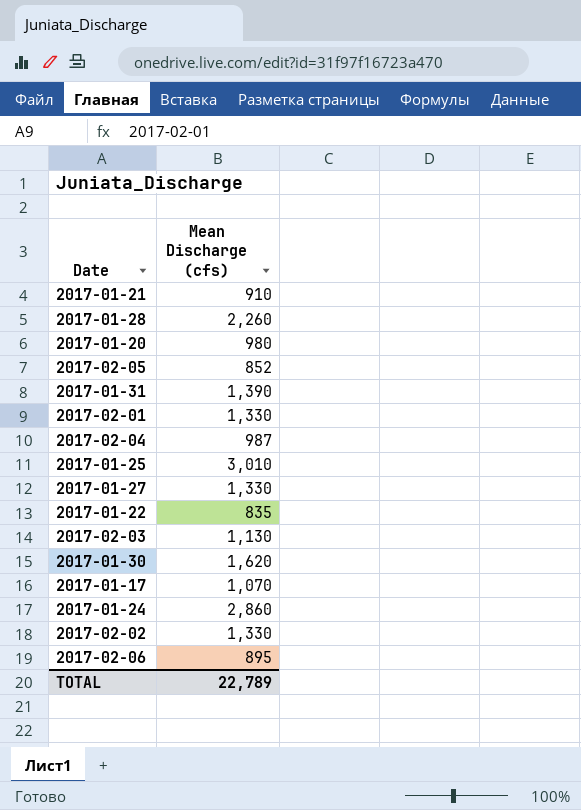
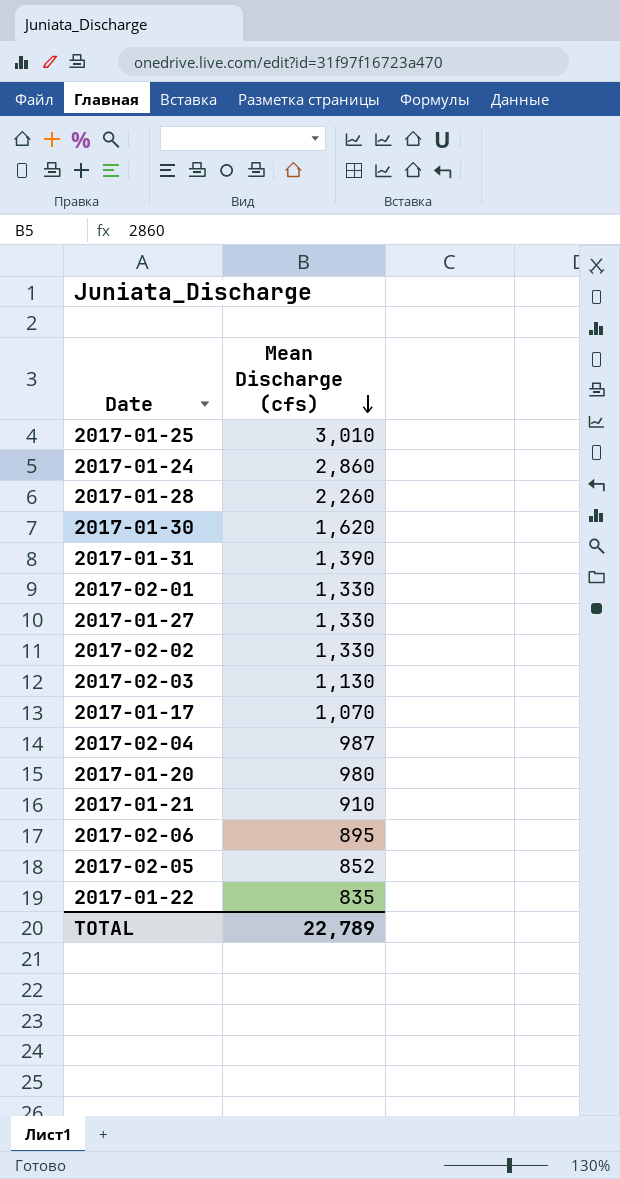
row order: none -> Mean Discharge (cfs) descending

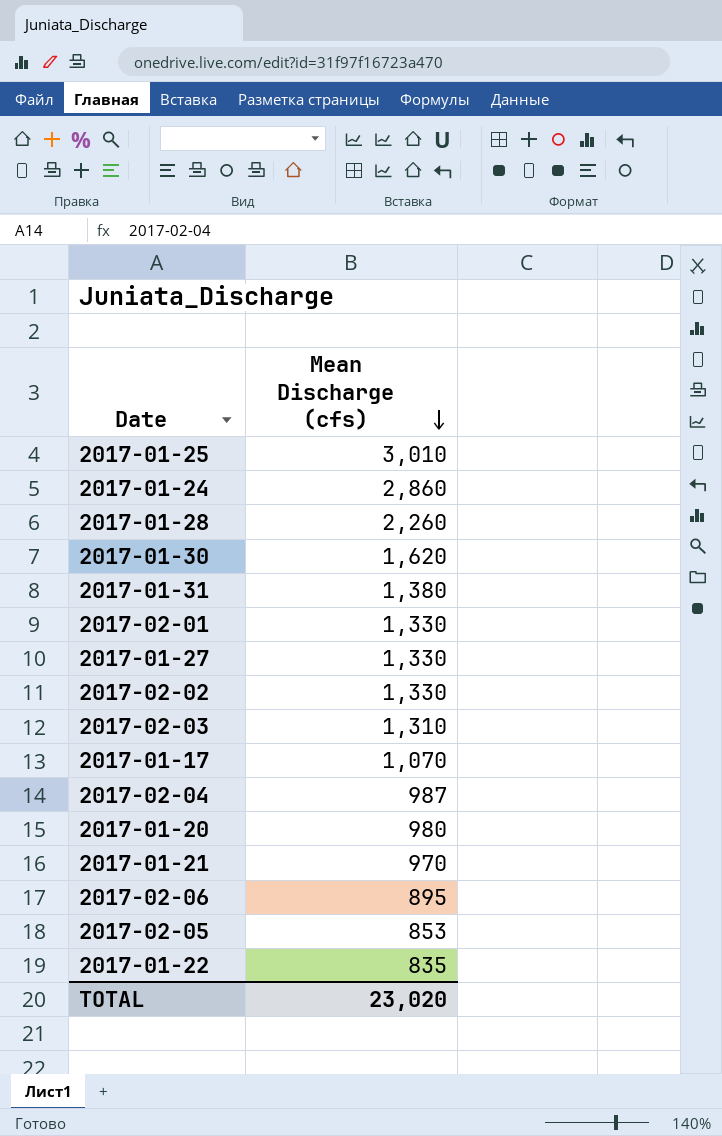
2017-01-31 | Mean Discharge (cfs): 1,390 -> 1,380
2017-02-03 | Mean Discharge (cfs): 1,130 -> 1,310
2017-01-21 | Mean Discharge (cfs): 910 -> 970
2017-02-05 | Mean Discharge (cfs): 852 -> 853
TOTAL | Mean Discharge (cfs): 22,789 -> 23,020

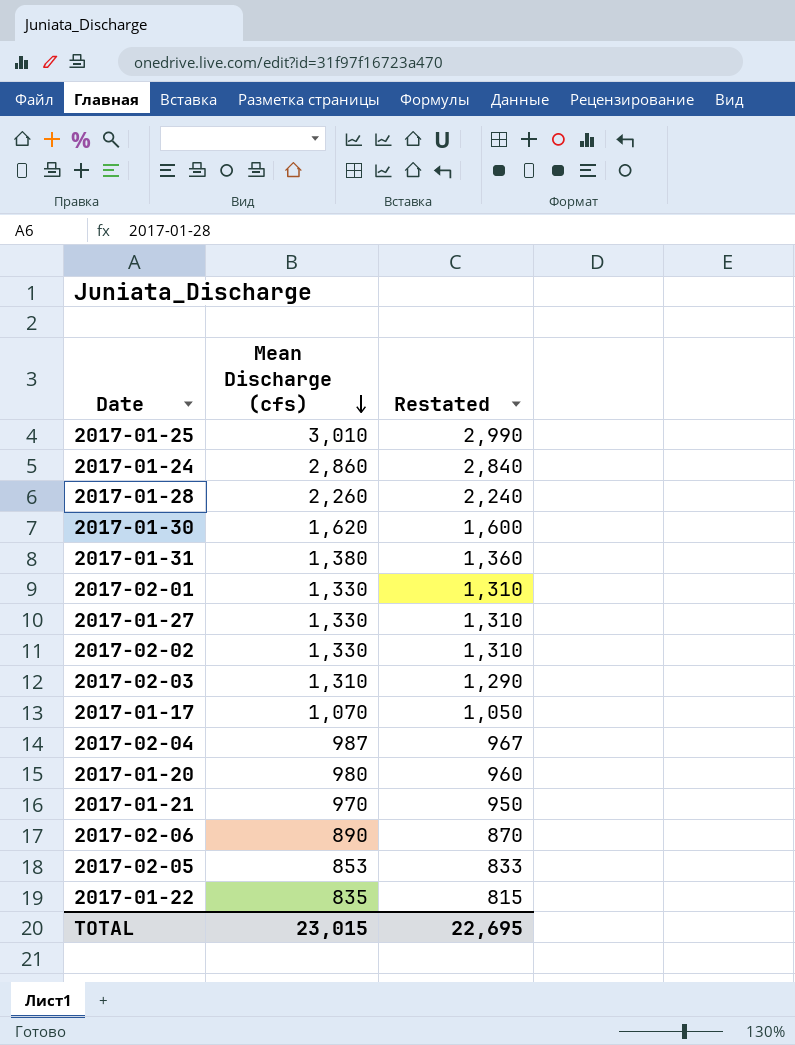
column Restated | formula: none -> [Mean Discharge (cfs)] - 20
2017-02-06 | Mean Discharge (cfs): 895 -> 890
TOTAL | Mean Discharge (cfs): 23,020 -> 23,015

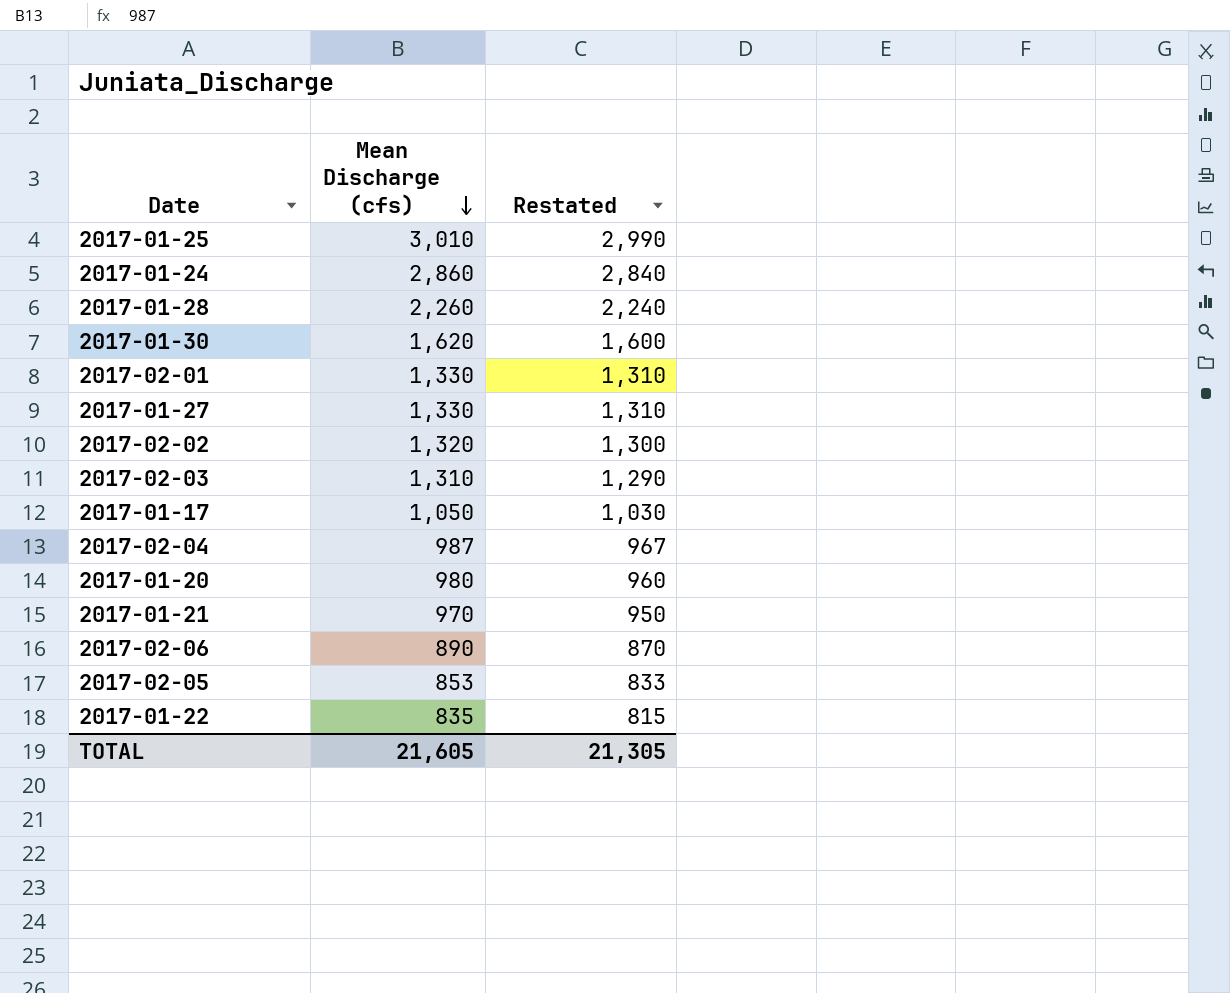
row 2017-01-31: 1,380 | 1,360 -> none
2017-02-02 | Mean Discharge (cfs): 1,330 -> 1,320
2017-02-02 | Restated: 1,310 -> 1,300
2017-01-17 | Mean Discharge (cfs): 1,070 -> 1,050
2017-01-17 | Restated: 1,050 -> 1,030
TOTAL | Mean Discharge (cfs): 23,015 -> 21,605
TOTAL | Restated: 22,695 -> 21,305

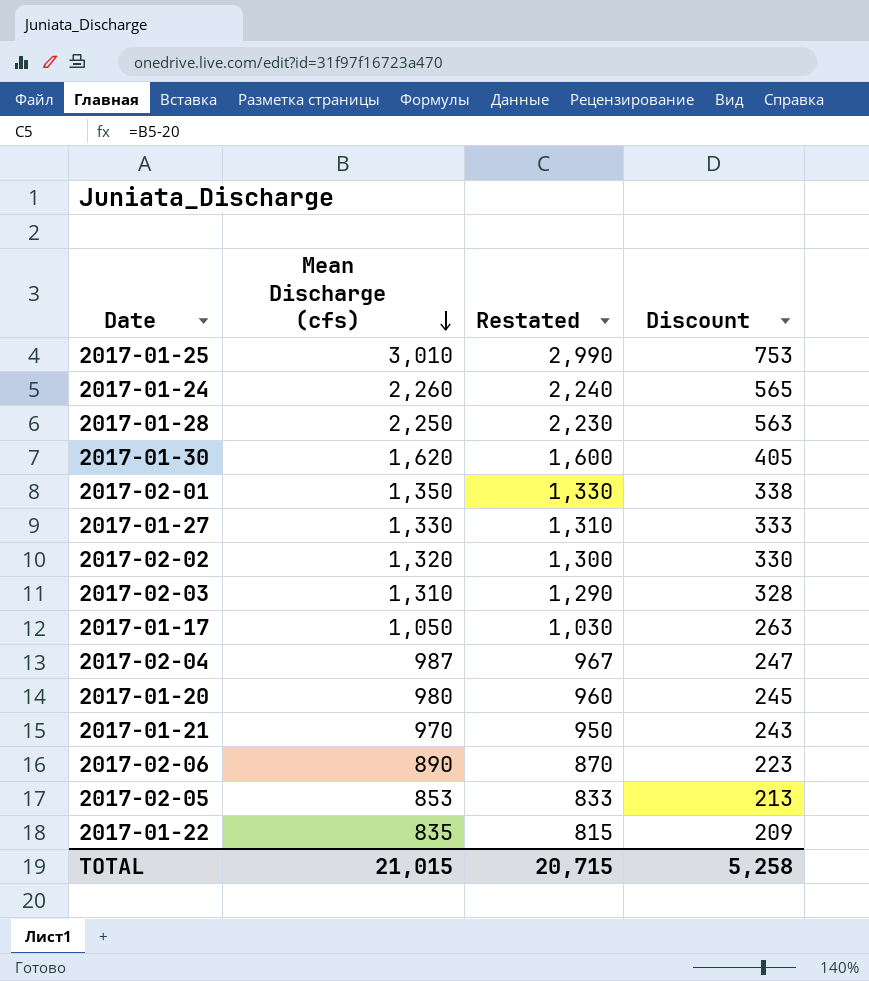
column Discount | formula: none -> [Mean Discharge (cfs)] * 0.25
2017-01-24 | Mean Discharge (cfs): 2,860 -> 2,260
2017-01-24 | Restated: 2,840 -> 2,240
2017-01-28 | Mean Discharge (cfs): 2,260 -> 2,250
2017-01-28 | Restated: 2,240 -> 2,230
2017-02-01 | Mean Discharge (cfs): 1,330 -> 1,350
2017-02-01 | Restated: 1,310 -> 1,330
TOTAL | Mean Discharge (cfs): 21,605 -> 21,015
TOTAL | Restated: 21,305 -> 20,715

